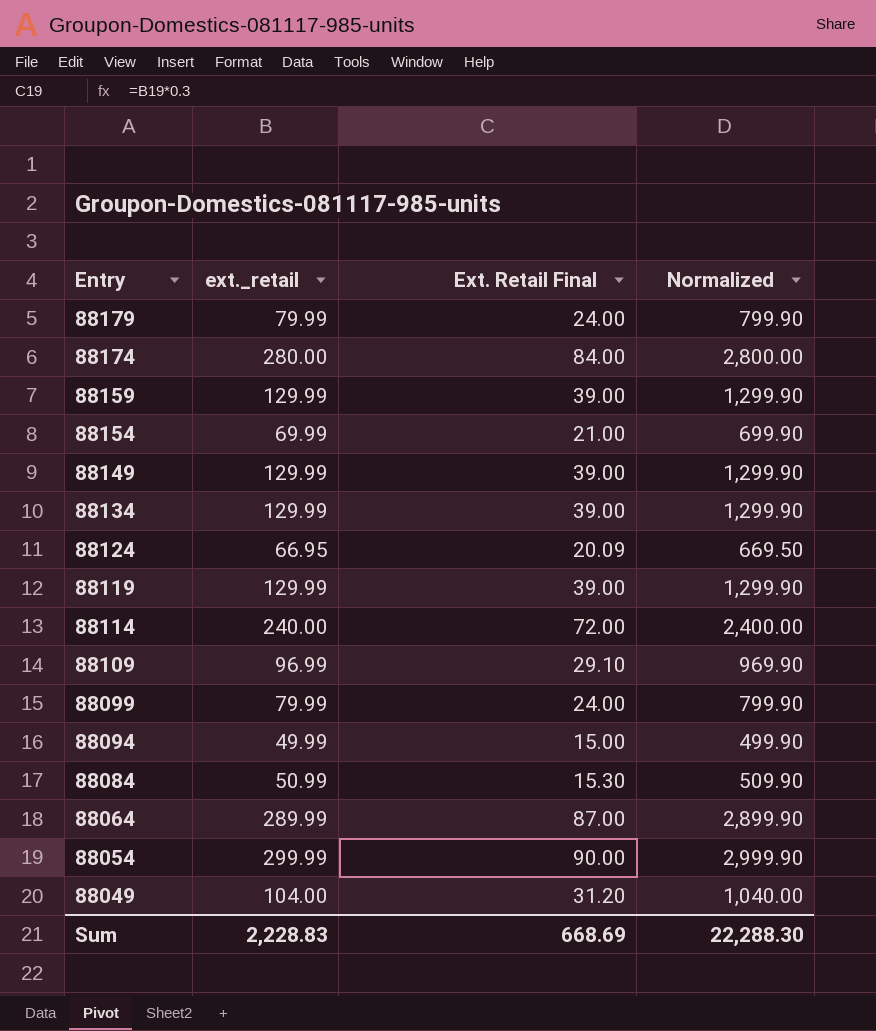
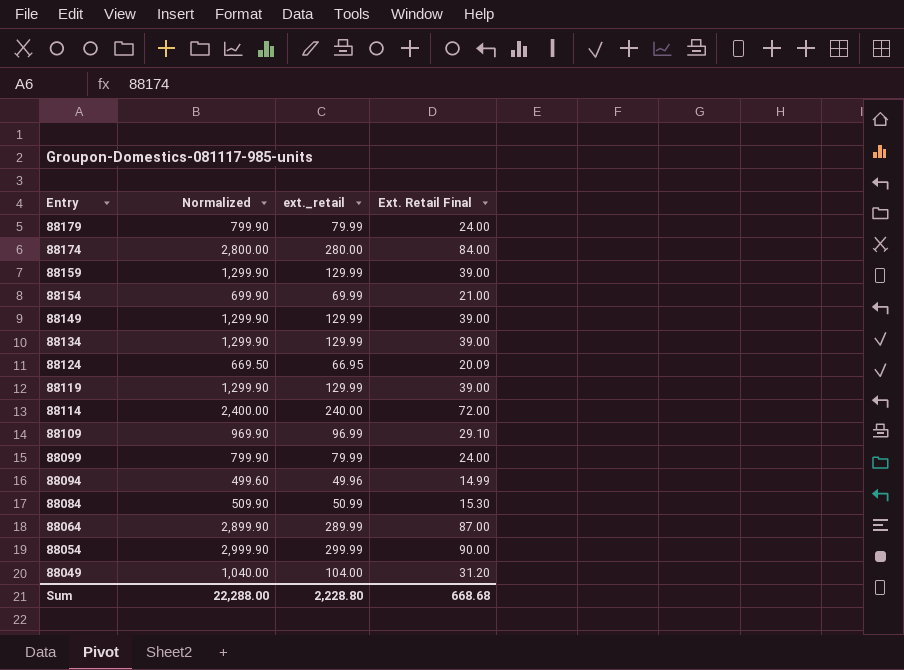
column Normalized | position: 4 -> 2
88094 | Normalized: 499.90 -> 499.60
88094 | ext._retail: 49.99 -> 49.96
88094 | Ext. Retail Final: 15.00 -> 14.99
Sum | Normalized: 22,288.30 -> 22,288.00
Sum | ext._retail: 2,228.83 -> 2,228.80
Sum | Ext. Retail Final: 668.69 -> 668.68

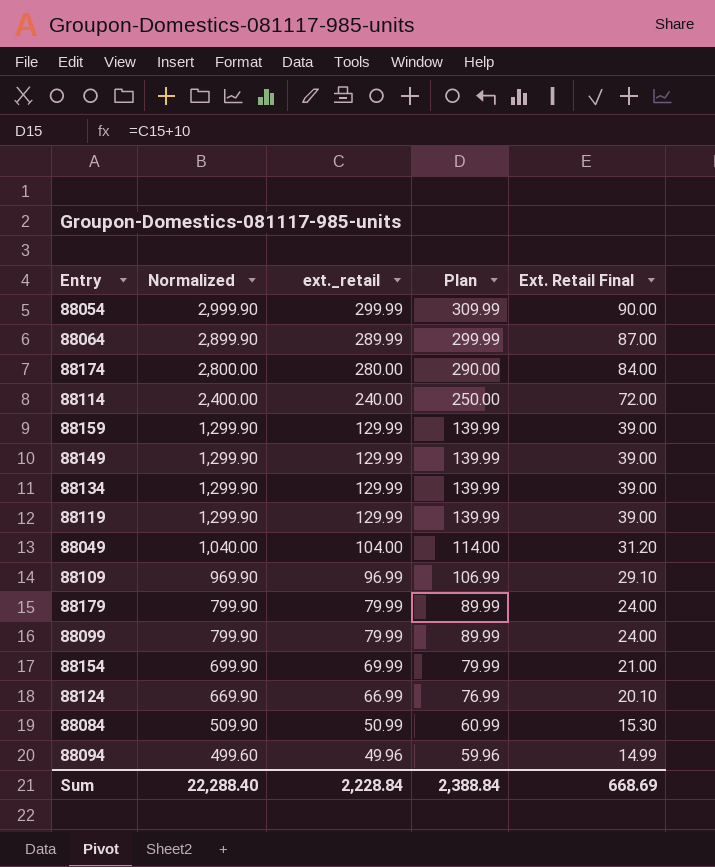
row order: Entry descending -> Normalized descending
column Plan | formula: none -> [ext._retail] + 10
88124 | Normalized: 669.50 -> 669.90
88124 | ext._retail: 66.95 -> 66.99
88124 | Ext. Retail Final: 20.09 -> 20.10
Sum | Normalized: 22,288.00 -> 22,288.40
Sum | ext._retail: 2,228.80 -> 2,228.84
Sum | Ext. Retail Final: 668.68 -> 668.69

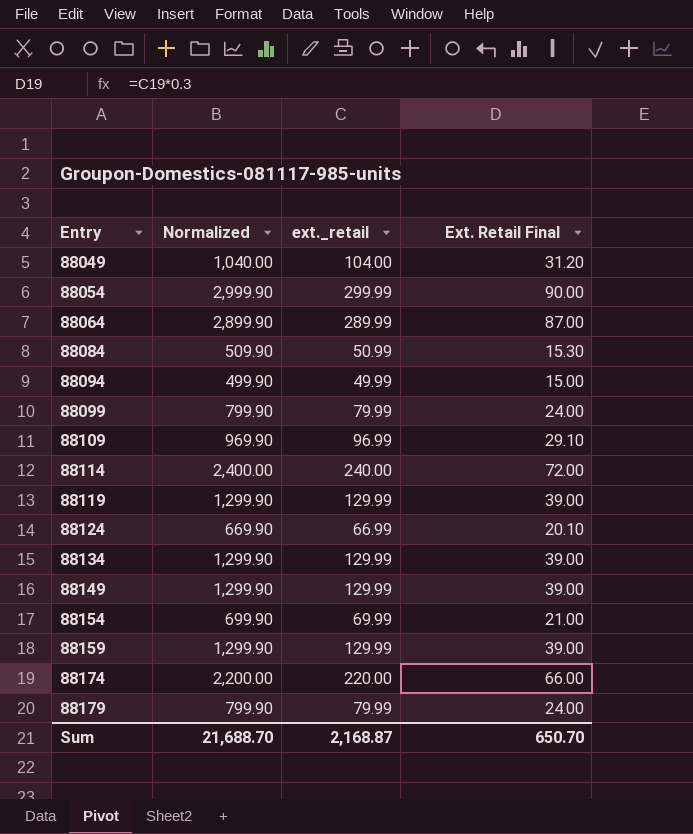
row order: Normalized descending -> Entry ascending
column Plan | formula: [ext._retail] + 10 -> none
88094 | Normalized: 499.60 -> 499.90
88094 | ext._retail: 49.96 -> 49.99
88094 | Ext. Retail Final: 14.99 -> 15.00
88174 | Normalized: 2,800.00 -> 2,200.00
88174 | ext._retail: 280.00 -> 220.00
88174 | Ext. Retail Final: 84.00 -> 66.00
Sum | Normalized: 22,288.40 -> 21,688.70
Sum | ext._retail: 2,228.84 -> 2,168.87
Sum | Ext. Retail Final: 668.69 -> 650.70

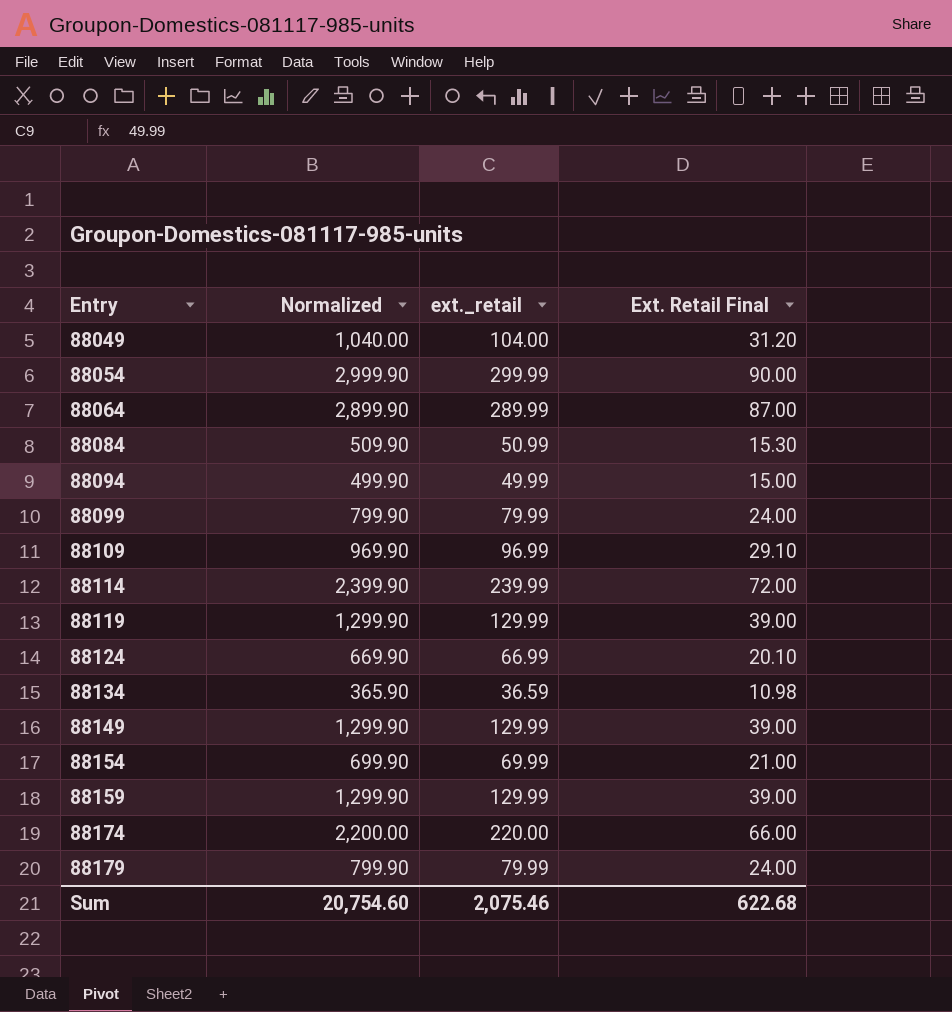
88114 | Normalized: 2,400.00 -> 2,399.90
88114 | ext._retail: 240.00 -> 239.99
88134 | Normalized: 1,299.90 -> 365.90
88134 | ext._retail: 129.99 -> 36.59
88134 | Ext. Retail Final: 39.00 -> 10.98
Sum | Normalized: 21,688.70 -> 20,754.60
Sum | ext._retail: 2,168.87 -> 2,075.46
Sum | Ext. Retail Final: 650.70 -> 622.68

